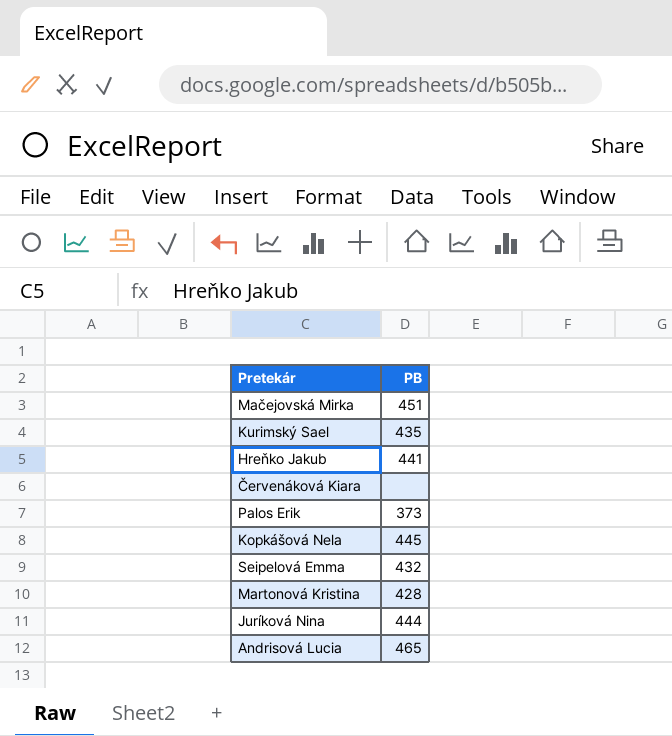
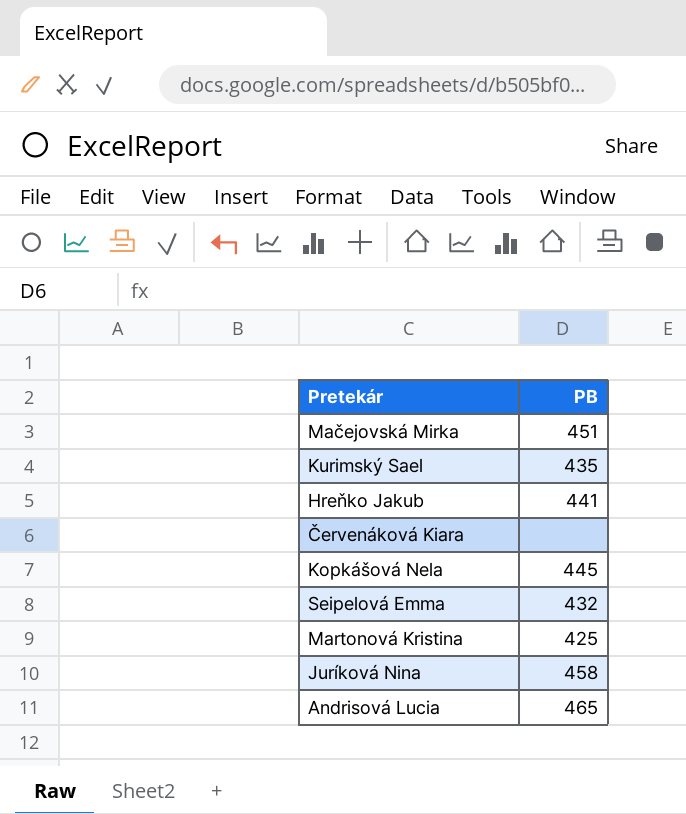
row Palos Erik: 373 -> none
Martonová Kristina | PB: 428 -> 425
Juríková Nina | PB: 444 -> 458

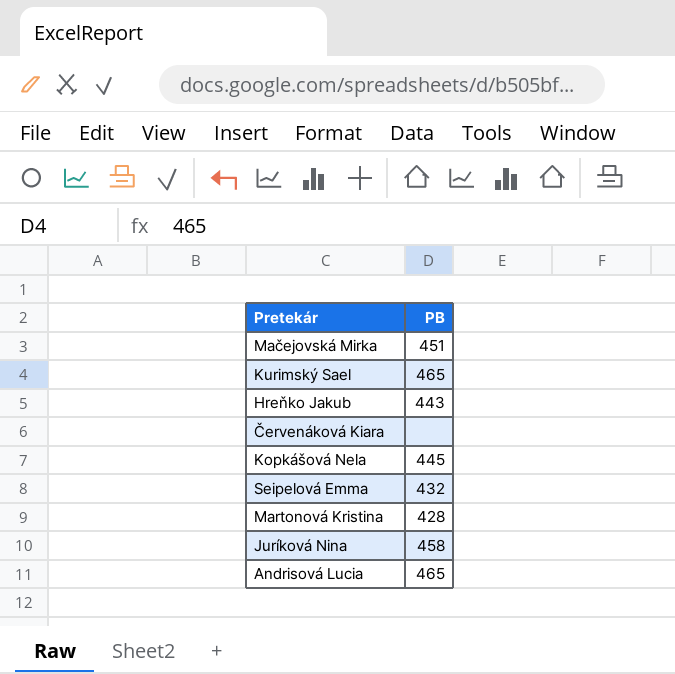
Kurimský Sael | PB: 435 -> 465
Hreňko Jakub | PB: 441 -> 443
Martonová Kristina | PB: 425 -> 428

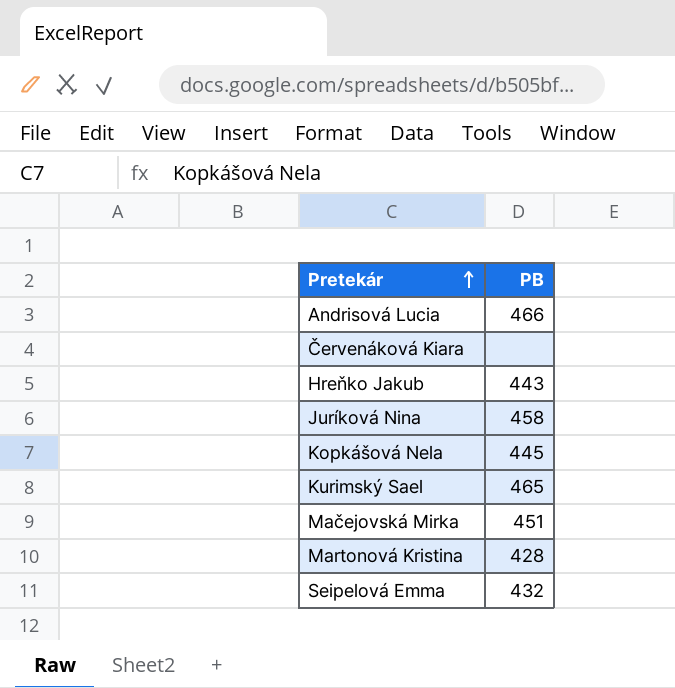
row order: none -> Pretekár ascending
Andrisová Lucia | PB: 465 -> 466

